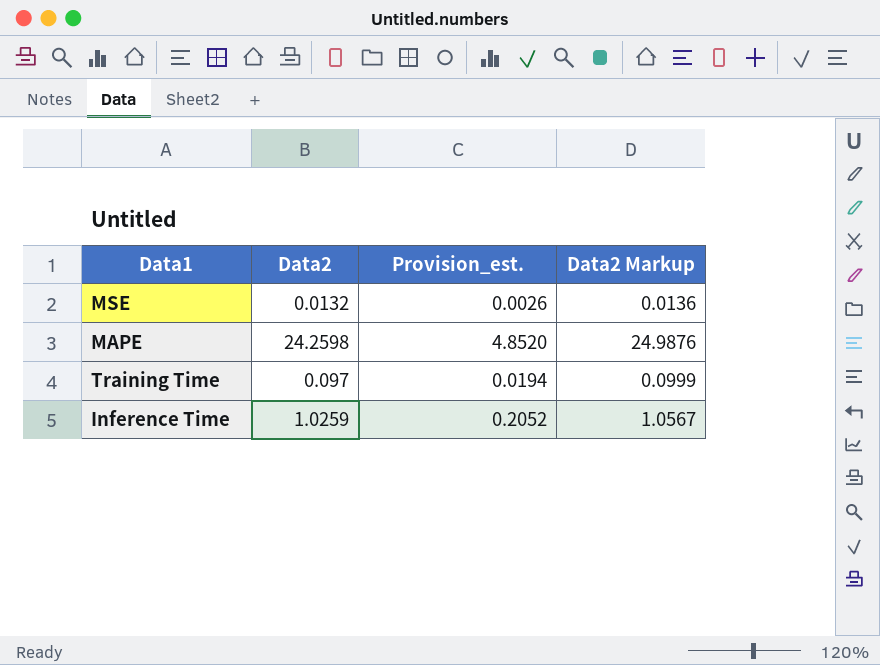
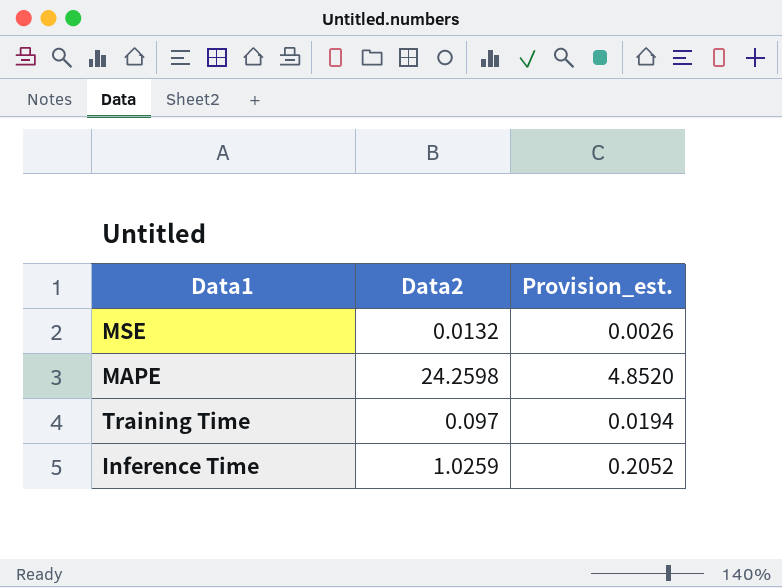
column Data2 Markup | formula: [Data2] * 1.03 -> none

